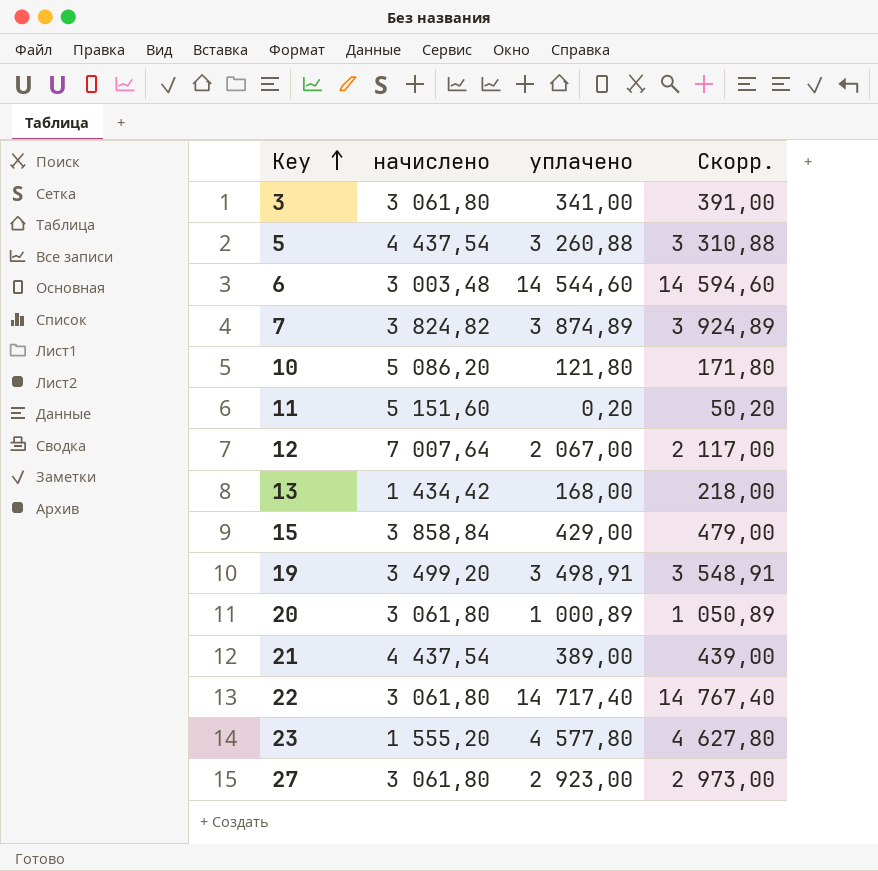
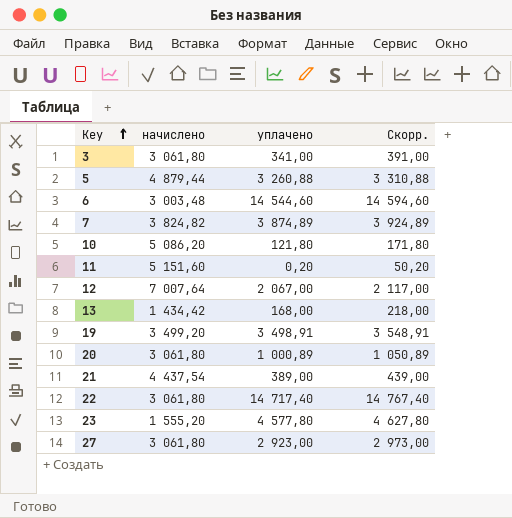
row 15: 3 858,84 | 429,00 | 479,00 -> none
5 | начислено: 4 437,54 -> 4 879,44

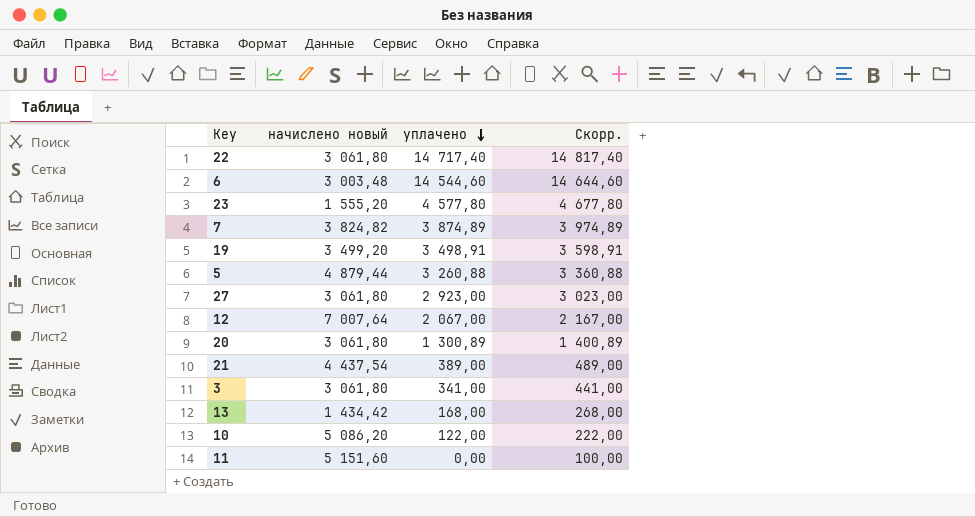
row order: Key ascending -> уплачено descending
column name: начислено -> начислено новый
column Скорр. | formula: [уплачено] + 50 -> [уплачено] + 100
20 | уплачено: 1 000,89 -> 1 300,89
10 | уплачено: 121,80 -> 122,00
11 | уплачено: 0,20 -> 0,00

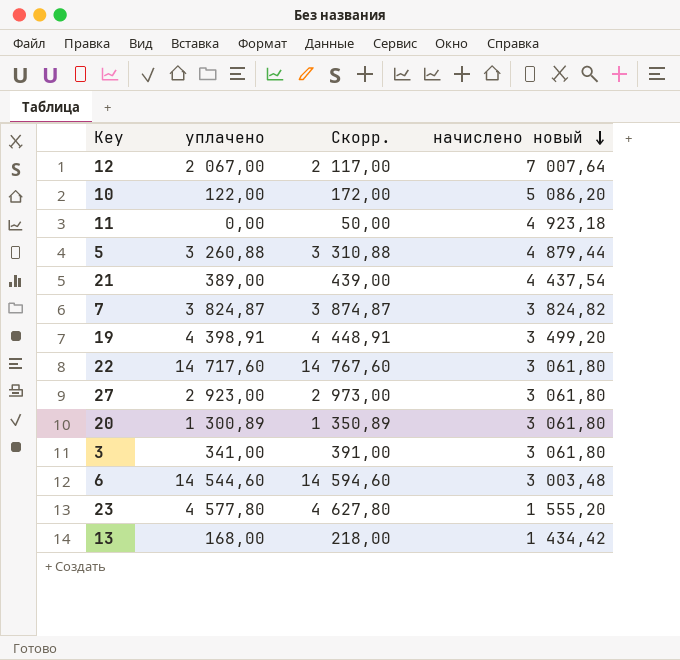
row order: уплачено descending -> начислено новый descending
column Скорр. | formula: [уплачено] + 100 -> [уплачено] + 50
column начислено новый | position: 2 -> 4
11 | начислено новый: 5 151,60 -> 4 923,18
7 | уплачено: 3 874,89 -> 3 824,87
19 | уплачено: 3 498,91 -> 4 398,91
22 | уплачено: 14 717,40 -> 14 717,60

